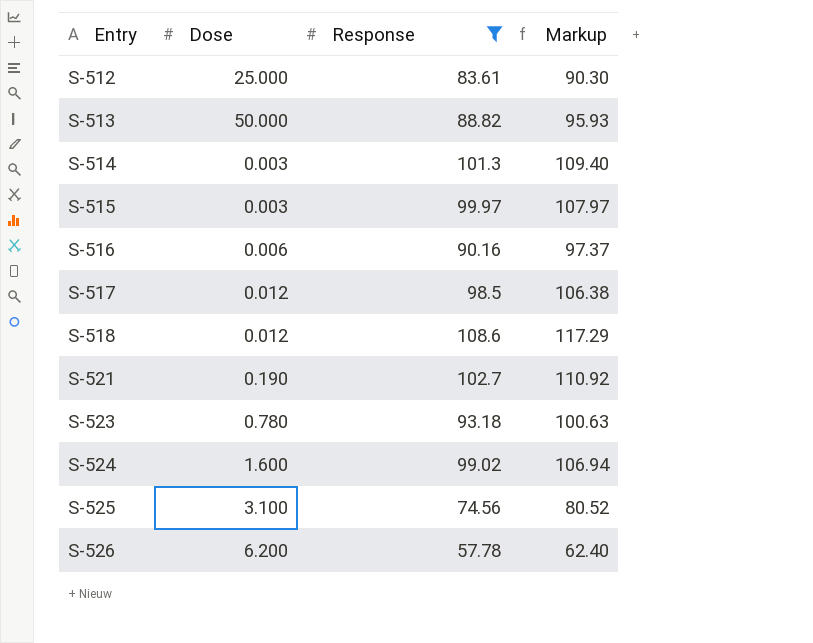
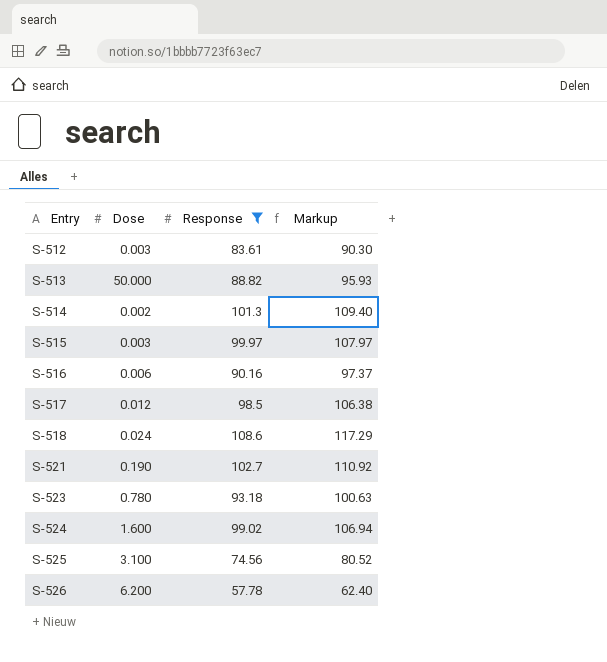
S-512 | Dose: 25.000 -> 0.003
S-514 | Dose: 0.003 -> 0.002
S-518 | Dose: 0.012 -> 0.024

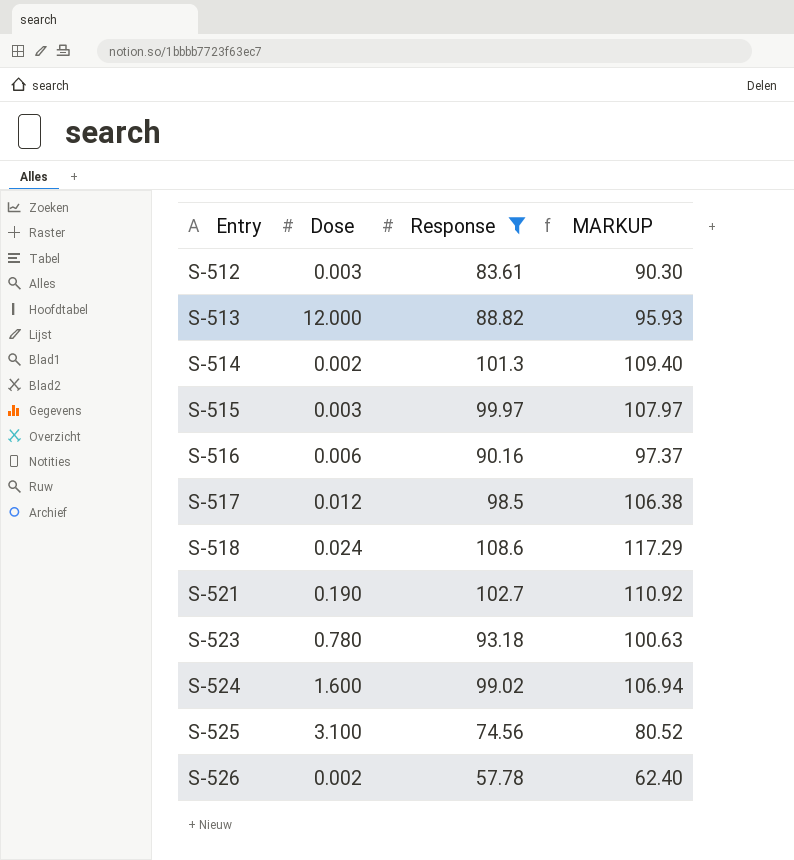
column name: Markup -> MARKUP
S-513 | Dose: 50.000 -> 12.000
S-526 | Dose: 6.200 -> 0.002

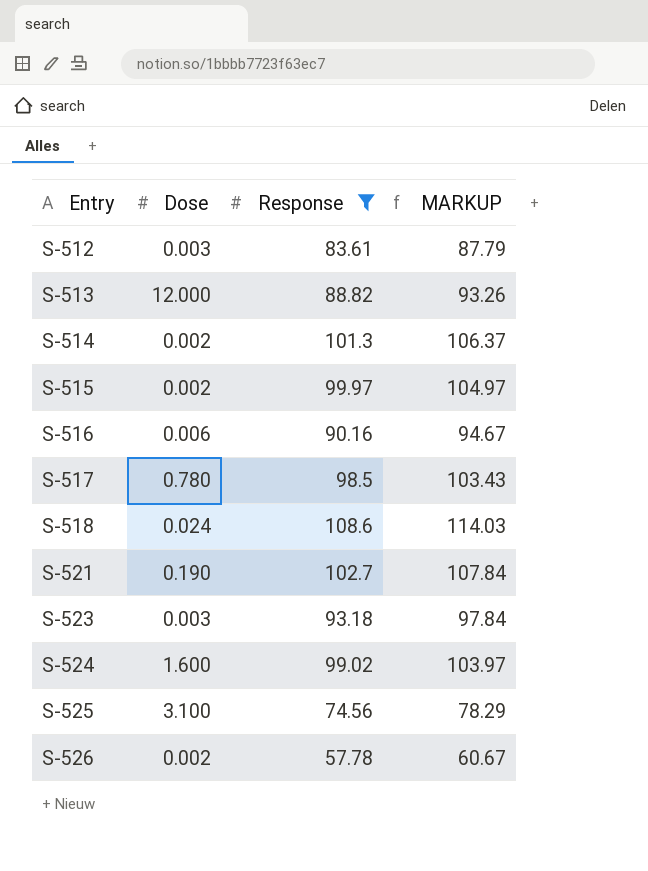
column MARKUP | formula: [Response] * 1.08 -> [Response] * 1.05
S-515 | Dose: 0.003 -> 0.002
S-517 | Dose: 0.012 -> 0.780
S-523 | Dose: 0.780 -> 0.003

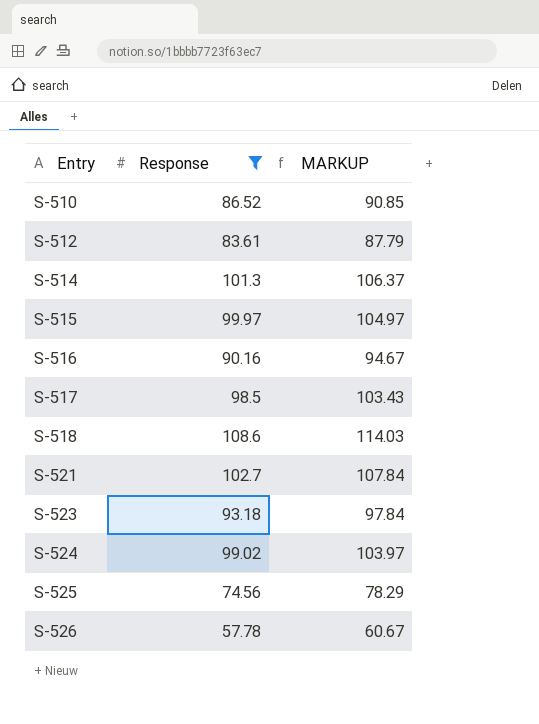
column Dose | position: 2 -> none
row S-513: 12.000 | 88.82 | 93.26 -> none
row S-510: none -> 86.52 | 90.85

